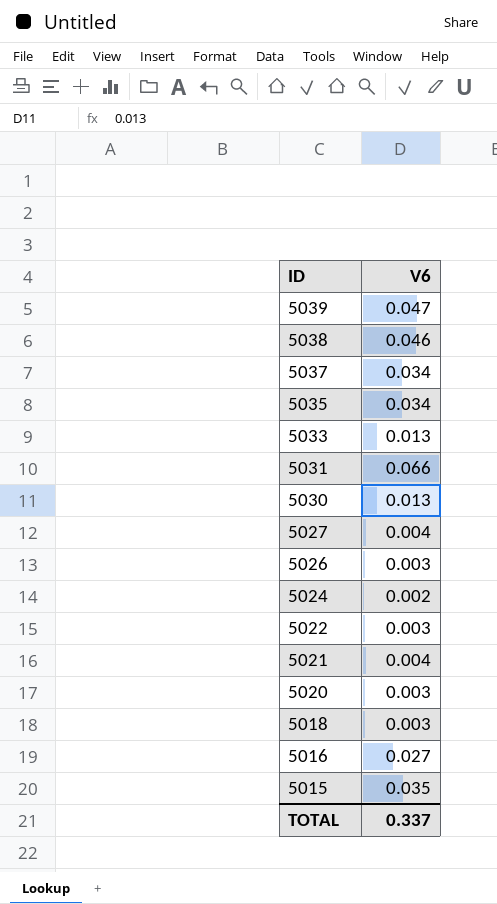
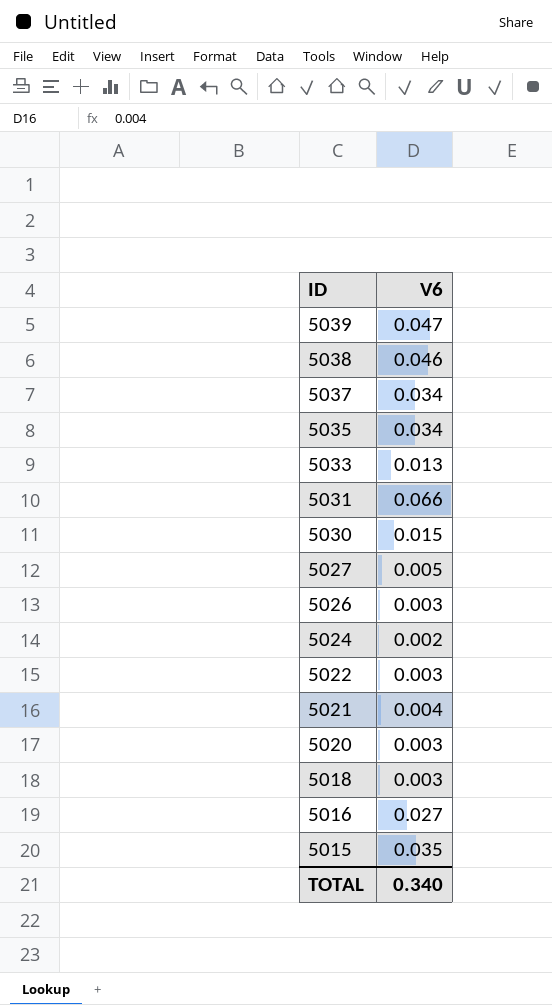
5030 | V6: 0.013 -> 0.015
5027 | V6: 0.004 -> 0.005
TOTAL | V6: 0.337 -> 0.340

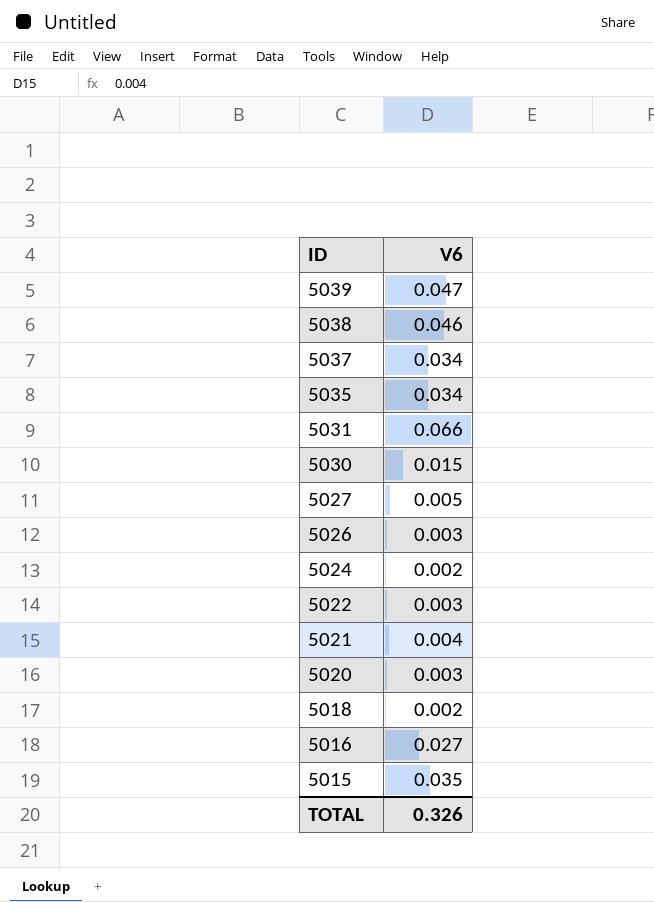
row 5033: 0.013 -> none
5018 | V6: 0.003 -> 0.002
TOTAL | V6: 0.340 -> 0.326

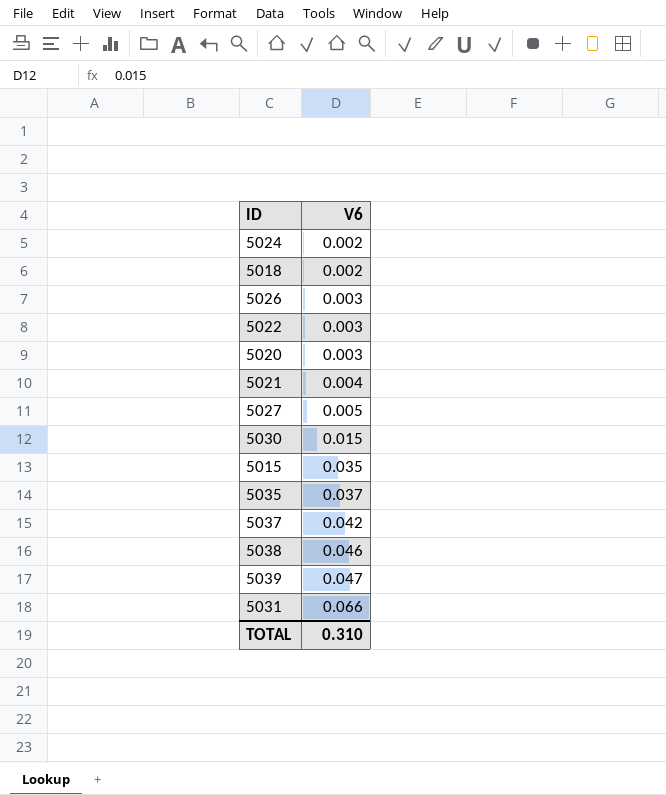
row order: ID descending -> V6 ascending
row 5016: 0.027 -> none
5035 | V6: 0.034 -> 0.037
5037 | V6: 0.034 -> 0.042
TOTAL | V6: 0.326 -> 0.310

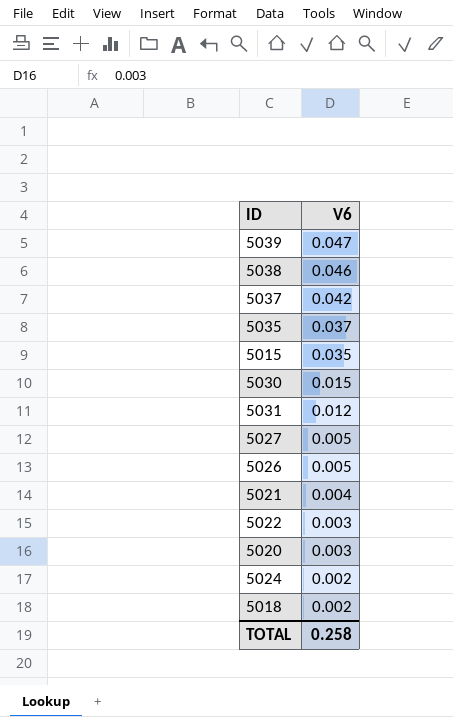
row order: V6 ascending -> V6 descending
5031 | V6: 0.066 -> 0.012
5026 | V6: 0.003 -> 0.005
TOTAL | V6: 0.310 -> 0.258

